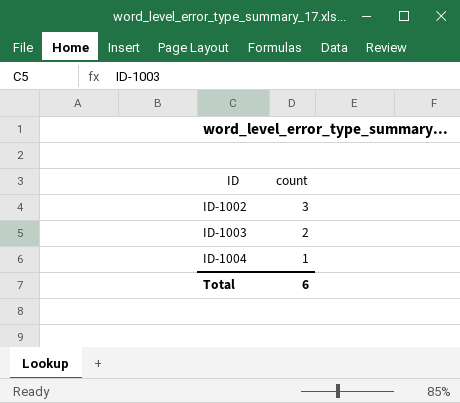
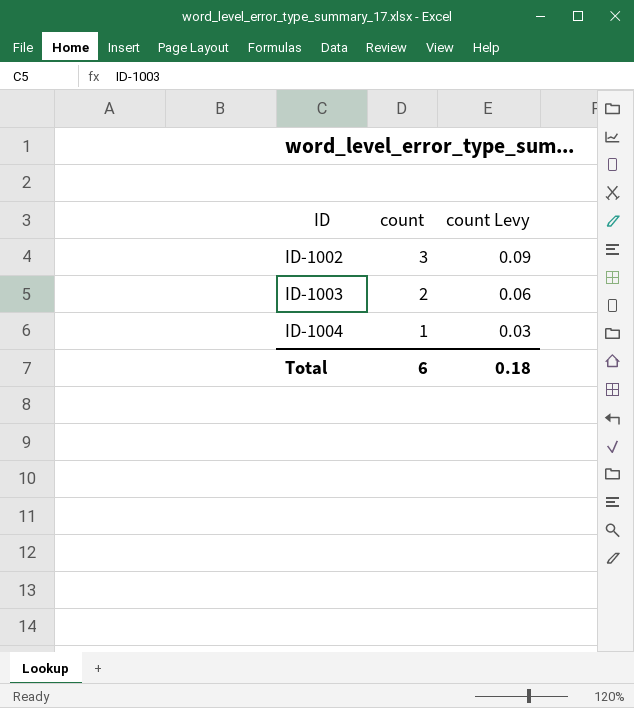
column count Levy | formula: none -> [count] * 0.03

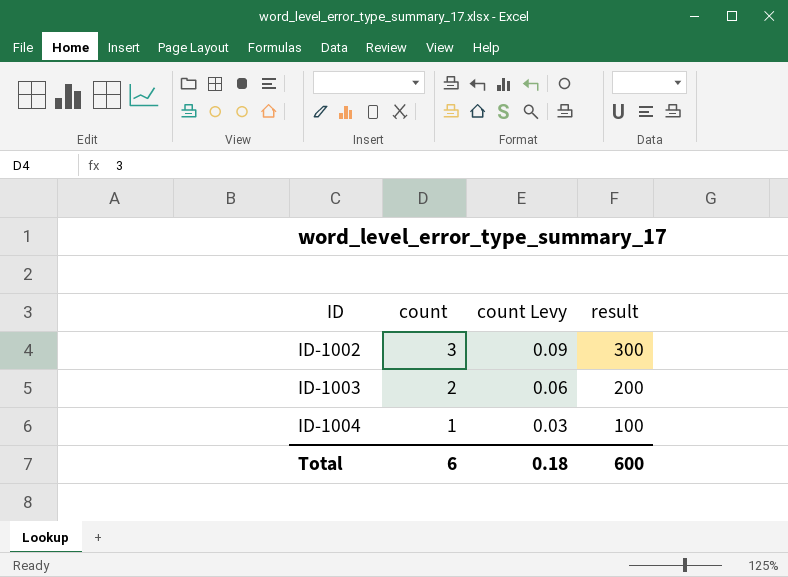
column result | formula: none -> [count] * 100

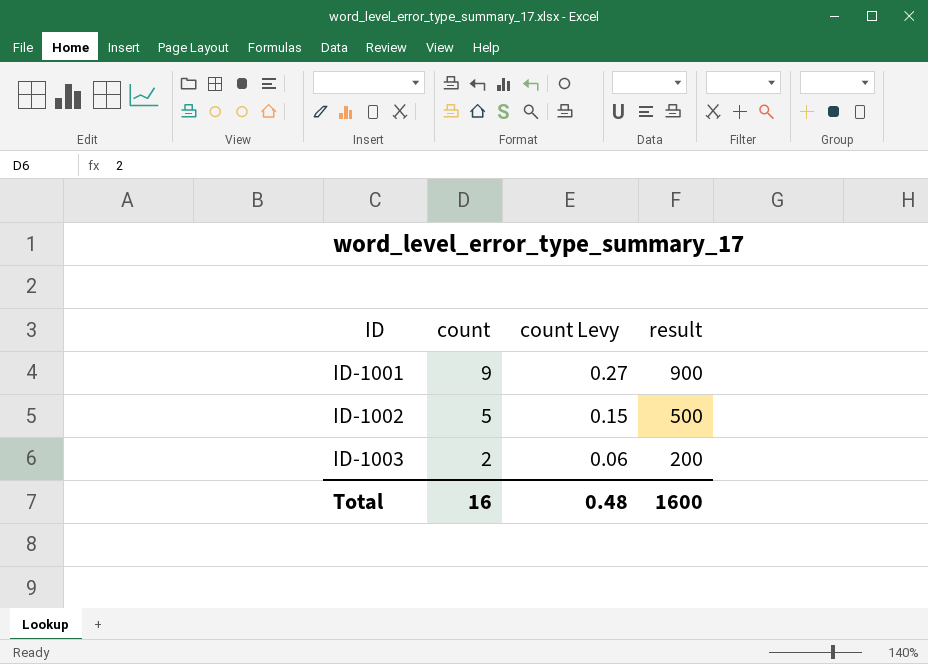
row ID-1004: 1 | 0.03 | 100 -> none
row ID-1001: none -> 9 | 0.27 | 900
ID-1002 | count: 3 -> 5
ID-1002 | count Levy: 0.09 -> 0.15
ID-1002 | result: 300 -> 500
Total | count: 6 -> 16
Total | count Levy: 0.18 -> 0.48
Total | result: 600 -> 1600

